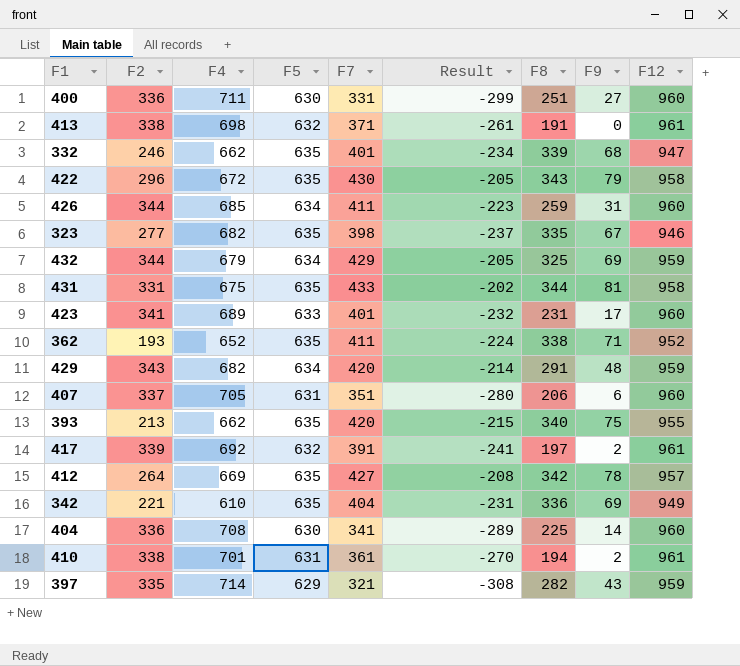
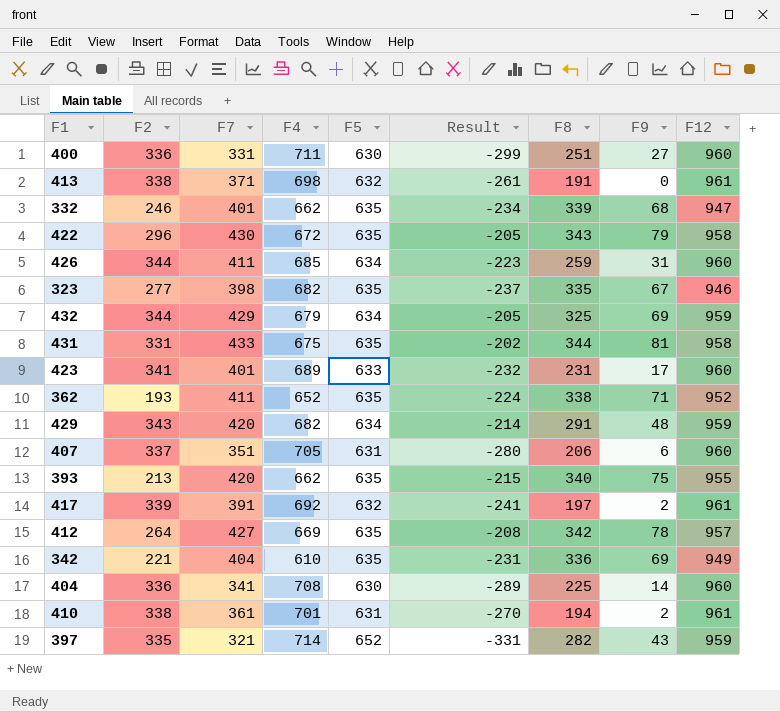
column F7 | position: 5 -> 3
397 | F5: 629 -> 652
397 | Result: -308 -> -331

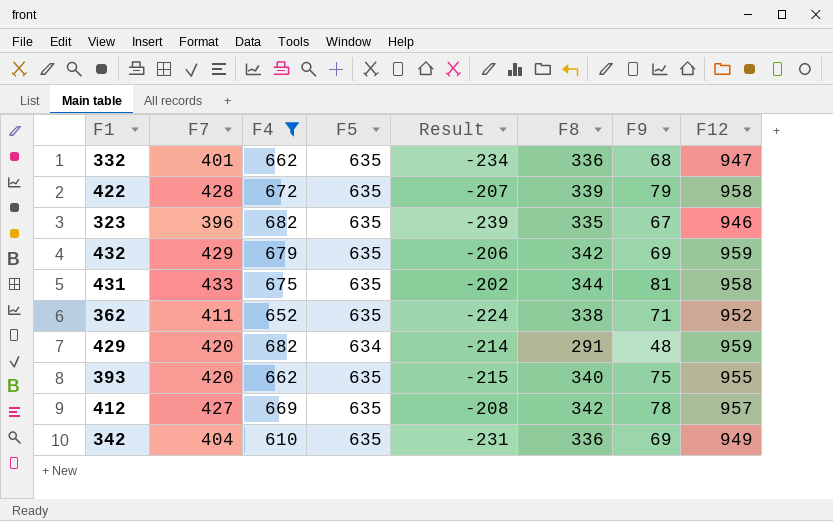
filter: none -> F4 <= 682
column F2 | position: 2 -> none
332 | F8: 339 -> 336
422 | F7: 430 -> 428
422 | Result: -205 -> -207
422 | F8: 343 -> 339
323 | F7: 398 -> 396
323 | Result: -237 -> -239
432 | F5: 634 -> 635
432 | Result: -205 -> -206
432 | F8: 325 -> 342

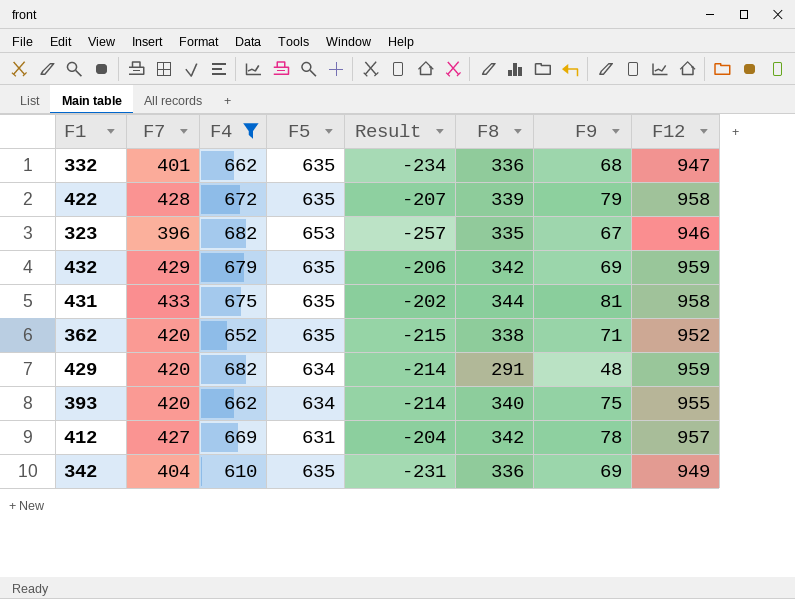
323 | F5: 635 -> 653
323 | Result: -239 -> -257
362 | F7: 411 -> 420
362 | Result: -224 -> -215
393 | F5: 635 -> 634
393 | Result: -215 -> -214
412 | F5: 635 -> 631
412 | Result: -208 -> -204

